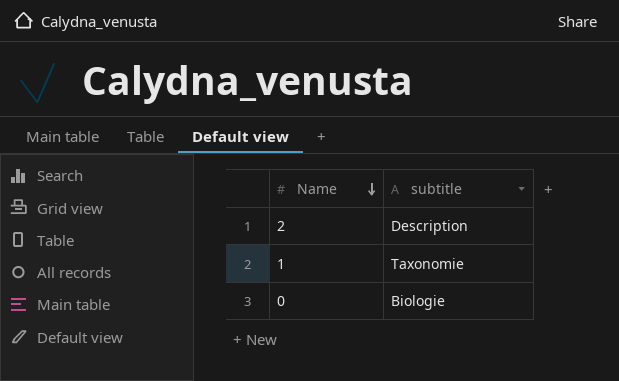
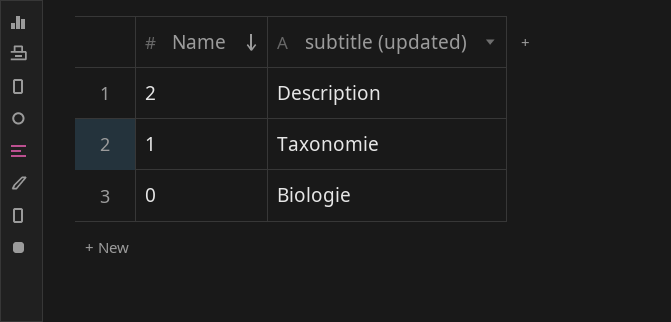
column name: subtitle -> subtitle (updated)

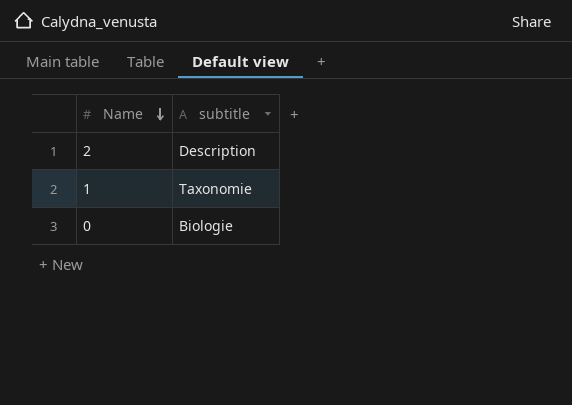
column name: subtitle (updated) -> subtitle

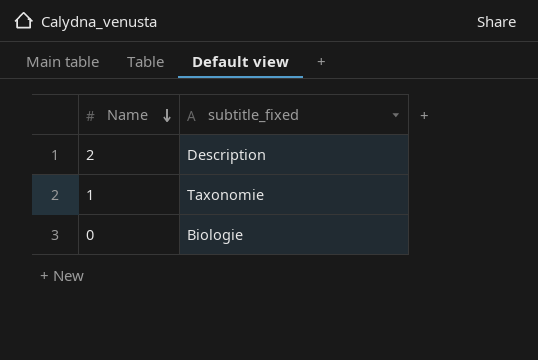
column name: subtitle -> subtitle_fixed

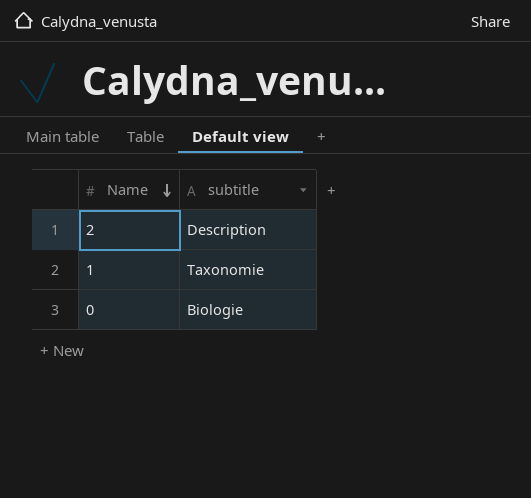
column name: subtitle_fixed -> subtitle

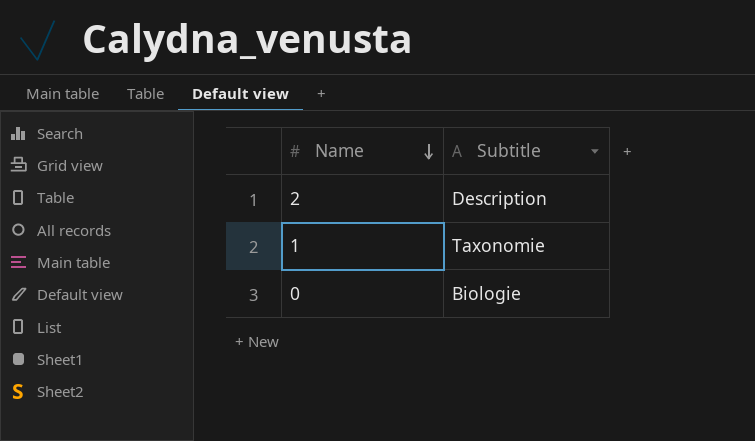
column name: subtitle -> Subtitle

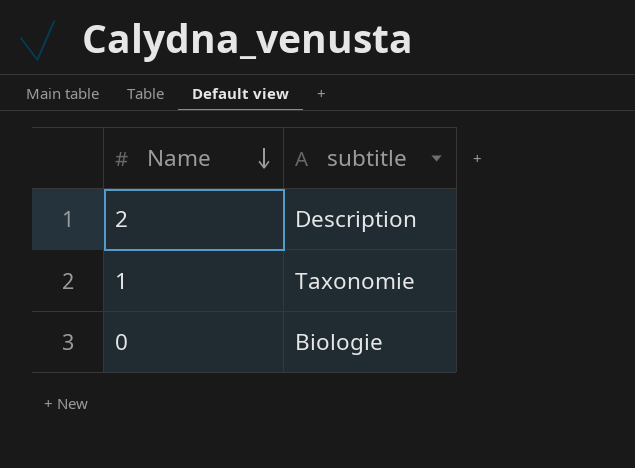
column name: Subtitle -> subtitle

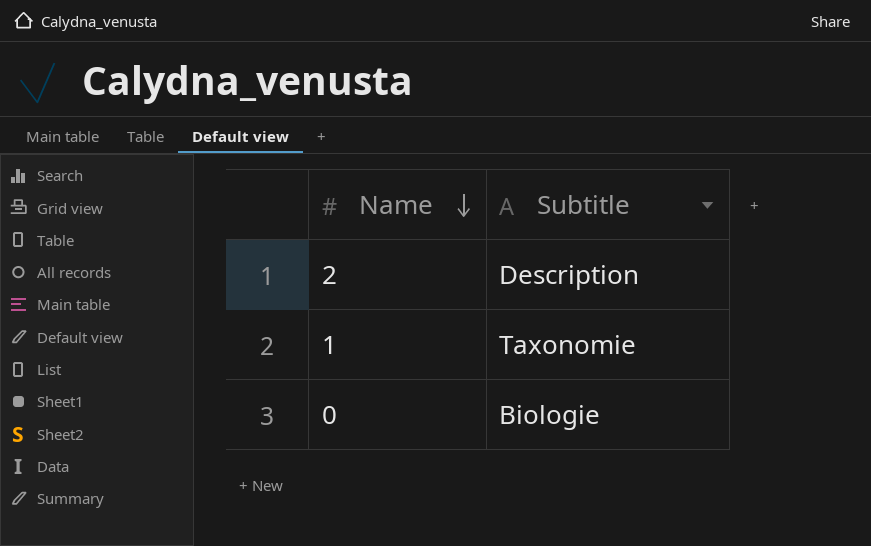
column name: subtitle -> Subtitle

